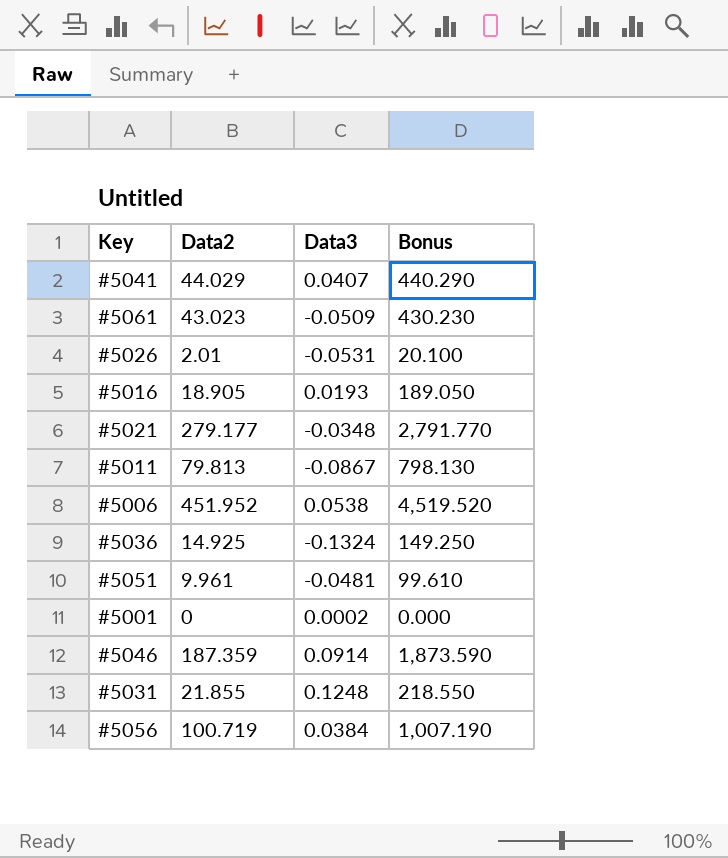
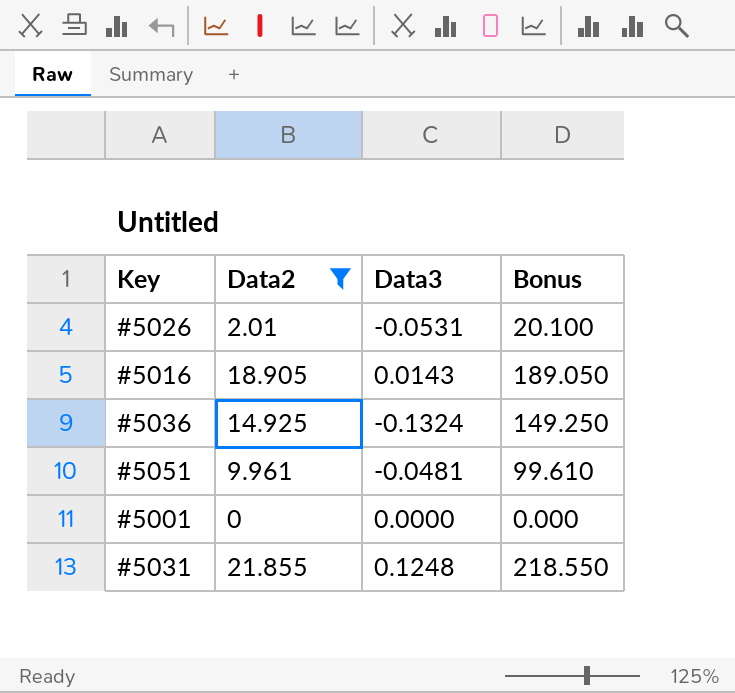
filter: none -> Data2 <= 21.855
#5016 | Data3: 0.0193 -> 0.0143
#5001 | Data3: 0.0002 -> 0.0000

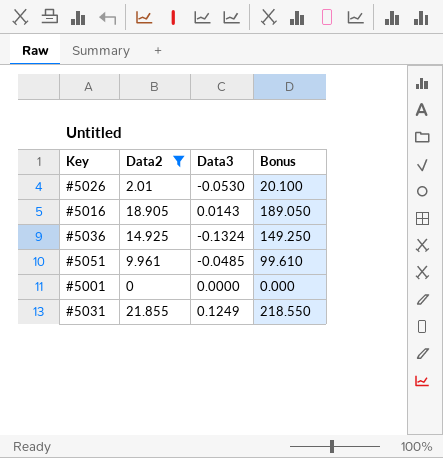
#5026 | Data3: -0.0531 -> -0.0530
#5051 | Data3: -0.0481 -> -0.0485
#5031 | Data3: 0.1248 -> 0.1249

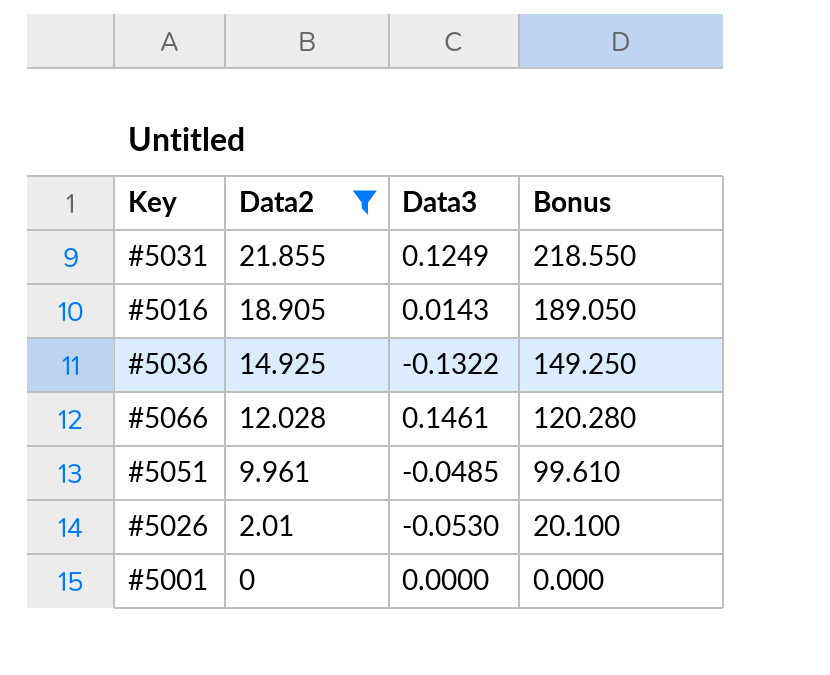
row order: none -> Data2 descending
#5036 | Data3: -0.1324 -> -0.1322
row #5066: none -> 12.028 | 0.1461 | 120.280

